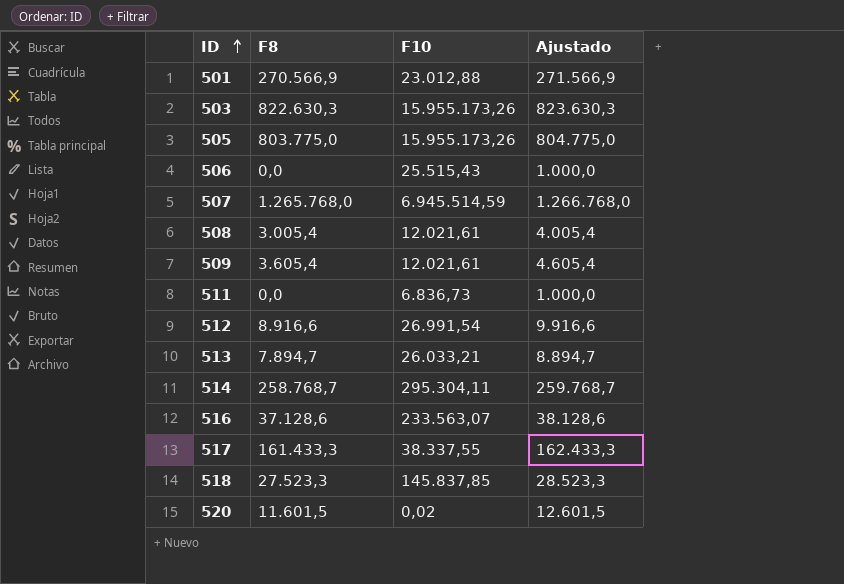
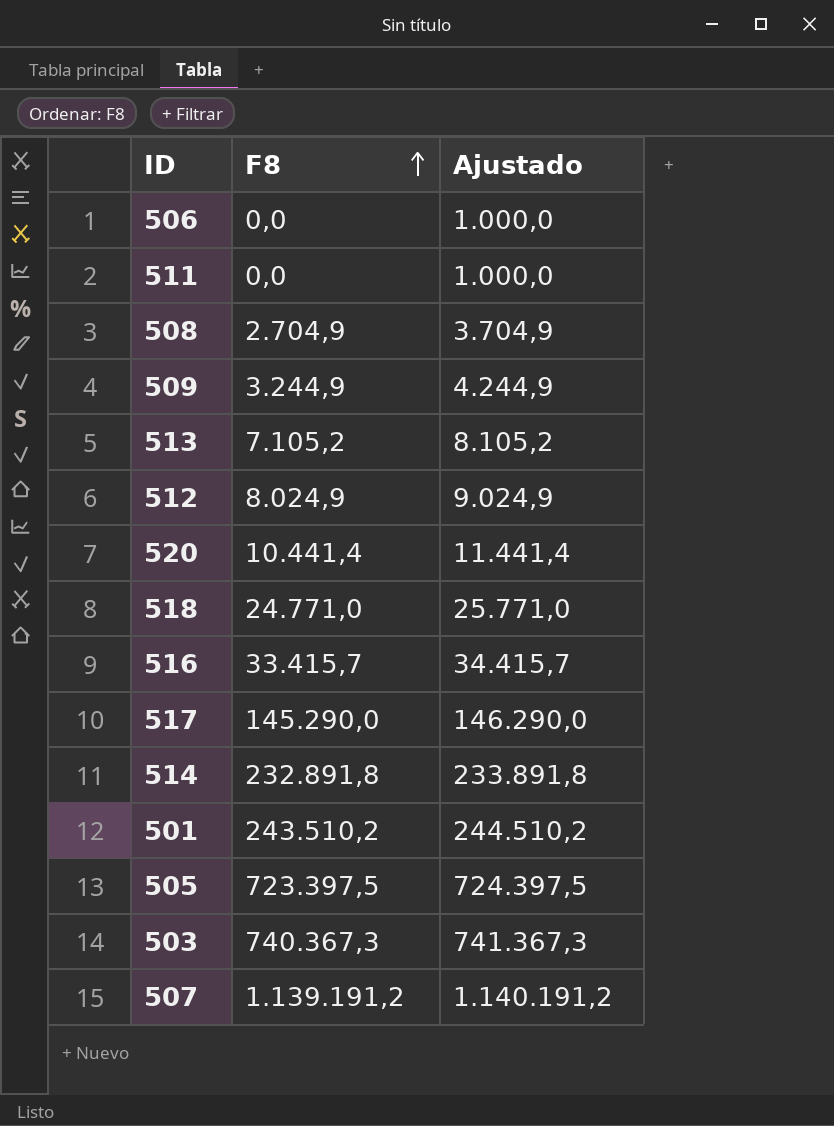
row order: ID ascending -> F8 ascending
column F10 | position: 3 -> none
508 | F8: 3.005,4 -> 2.704,9
508 | Ajustado: 4.005,4 -> 3.704,9
509 | F8: 3.605,4 -> 3.244,9
509 | Ajustado: 4.605,4 -> 4.244,9
513 | F8: 7.894,7 -> 7.105,2
513 | Ajustado: 8.894,7 -> 8.105,2
512 | F8: 8.916,6 -> 8.024,9
512 | Ajustado: 9.916,6 -> 9.024,9
520 | F8: 11.601,5 -> 10.441,4
520 | Ajustado: 12.601,5 -> 11.441,4
518 | F8: 27.523,3 -> 24.771,0
518 | Ajustado: 28.523,3 -> 25.771,0
516 | F8: 37.128,6 -> 33.415,7
516 | Ajustado: 38.128,6 -> 34.415,7
517 | F8: 161.433,3 -> 145.290,0
517 | Ajustado: 162.433,3 -> 146.290,0
514 | F8: 258.768,7 -> 232.891,8
514 | Ajustado: 259.768,7 -> 233.891,8
501 | F8: 270.566,9 -> 243.510,2
501 | Ajustado: 271.566,9 -> 244.510,2
505 | F8: 803.775,0 -> 723.397,5
505 | Ajustado: 804.775,0 -> 724.397,5
503 | F8: 822.630,3 -> 740.367,3
503 | Ajustado: 823.630,3 -> 741.367,3
507 | F8: 1.265.768,0 -> 1.139.191,2
507 | Ajustado: 1.266.768,0 -> 1.140.191,2

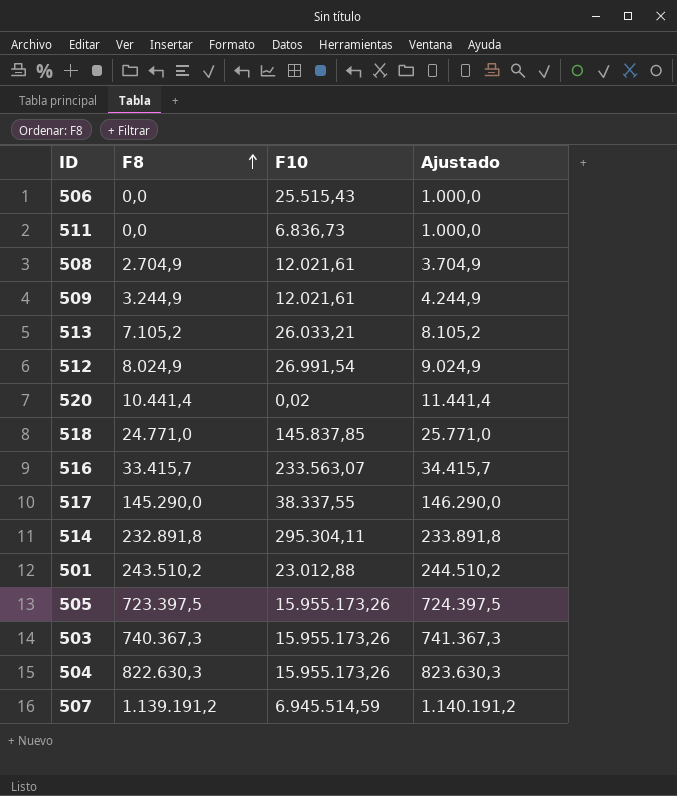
column F10 | position: none -> 3
row 504: none -> 822.630,3 | 15.955.173,26 | 823.630,3

